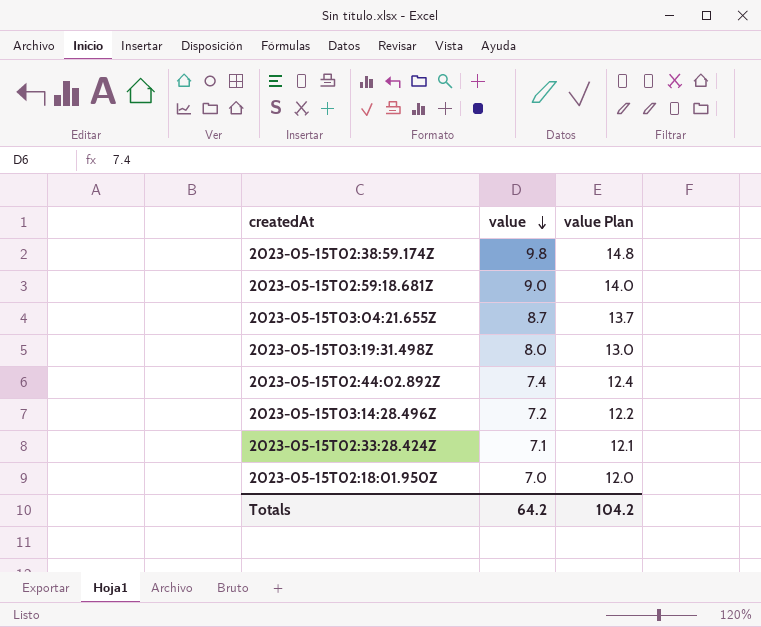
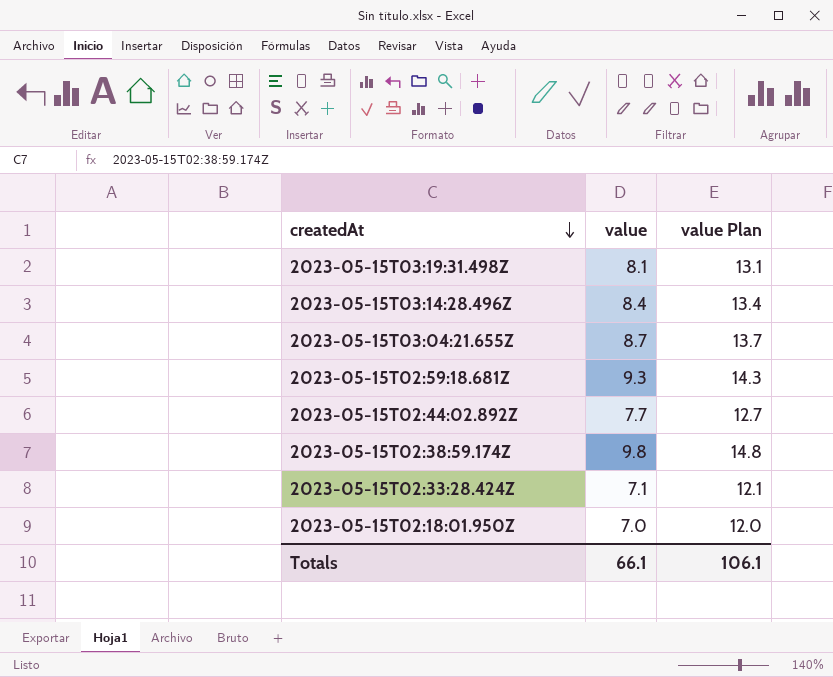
row order: value descending -> createdAt descending
2023-05-15T03:19:31.498Z | value: 8.0 -> 8.1
2023-05-15T03:19:31.498Z | value Plan: 13.0 -> 13.1
2023-05-15T03:14:28.496Z | value: 7.2 -> 8.4
2023-05-15T03:14:28.496Z | value Plan: 12.2 -> 13.4
2023-05-15T02:59:18.681Z | value: 9.0 -> 9.3
2023-05-15T02:59:18.681Z | value Plan: 14.0 -> 14.3
2023-05-15T02:44:02.892Z | value: 7.4 -> 7.7
2023-05-15T02:44:02.892Z | value Plan: 12.4 -> 12.7
Totals | value: 64.2 -> 66.1
Totals | value Plan: 104.2 -> 106.1

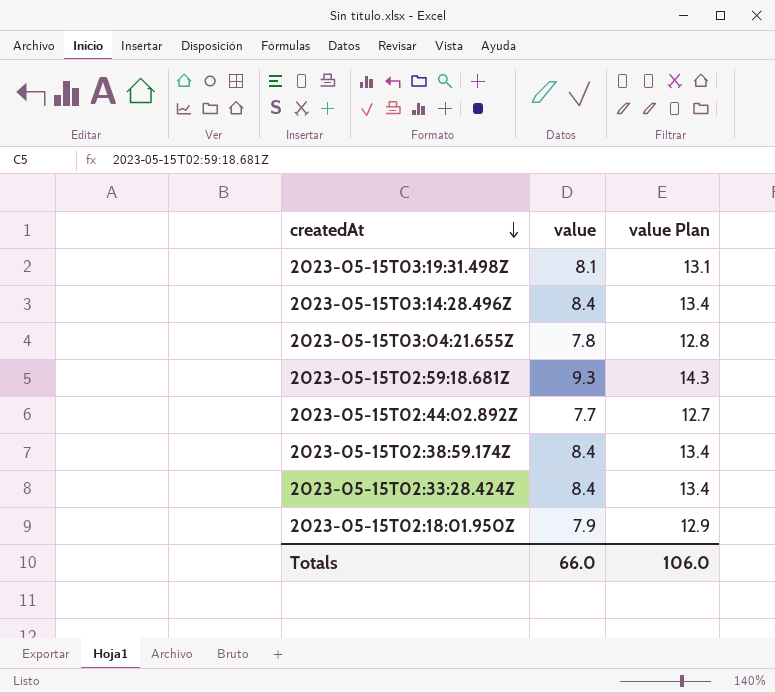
2023-05-15T03:04:21.655Z | value: 8.7 -> 7.8
2023-05-15T03:04:21.655Z | value Plan: 13.7 -> 12.8
2023-05-15T02:38:59.174Z | value: 9.8 -> 8.4
2023-05-15T02:38:59.174Z | value Plan: 14.8 -> 13.4
2023-05-15T02:33:28.424Z | value: 7.1 -> 8.4
2023-05-15T02:33:28.424Z | value Plan: 12.1 -> 13.4
2023-05-15T02:18:01.950Z | value: 7.0 -> 7.9
2023-05-15T02:18:01.950Z | value Plan: 12.0 -> 12.9
Totals | value: 66.1 -> 66.0
Totals | value Plan: 106.1 -> 106.0

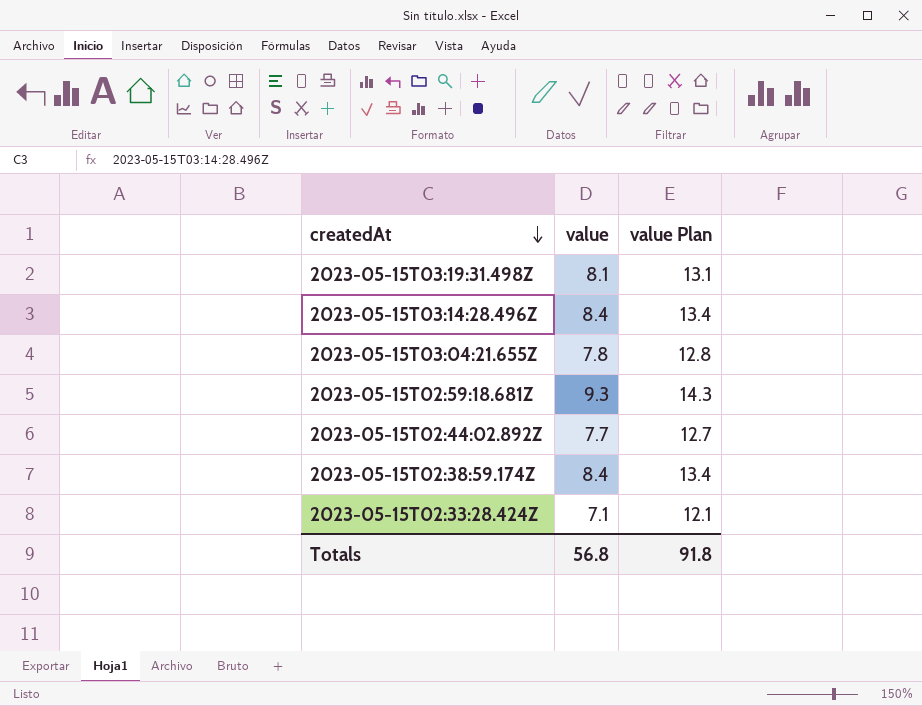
row 2023-05-15T02:18:01.950Z: 7.9 | 12.9 -> none
2023-05-15T02:33:28.424Z | value: 8.4 -> 7.1
2023-05-15T02:33:28.424Z | value Plan: 13.4 -> 12.1
Totals | value: 66.0 -> 56.8
Totals | value Plan: 106.0 -> 91.8

